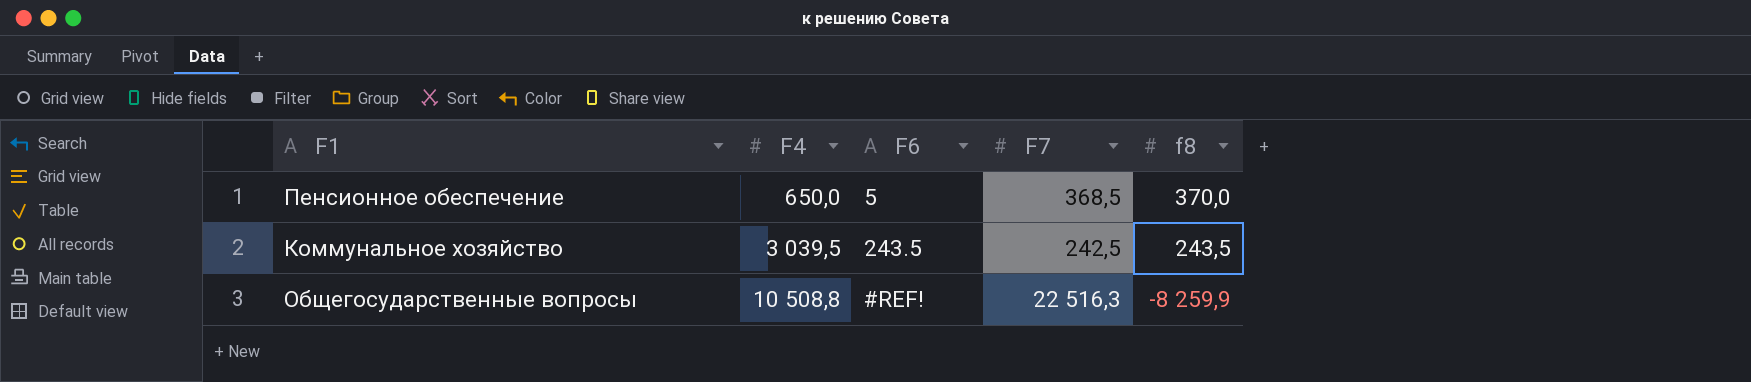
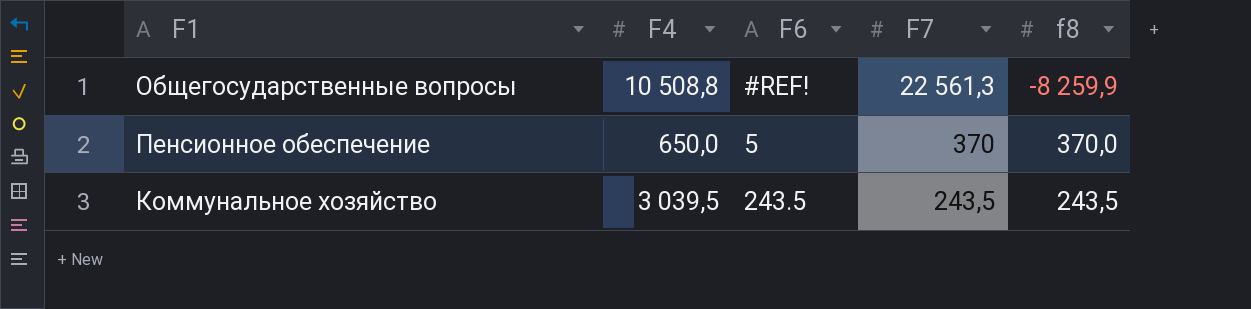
row order: F4 ascending -> F7 descending
Общегосударственные вопросы | F7: 22 516,3 -> 22 561,3
Пенсионное обеспечение | F7: 368,5 -> 370
Коммунальное хозяйство | F7: 242,5 -> 243,5

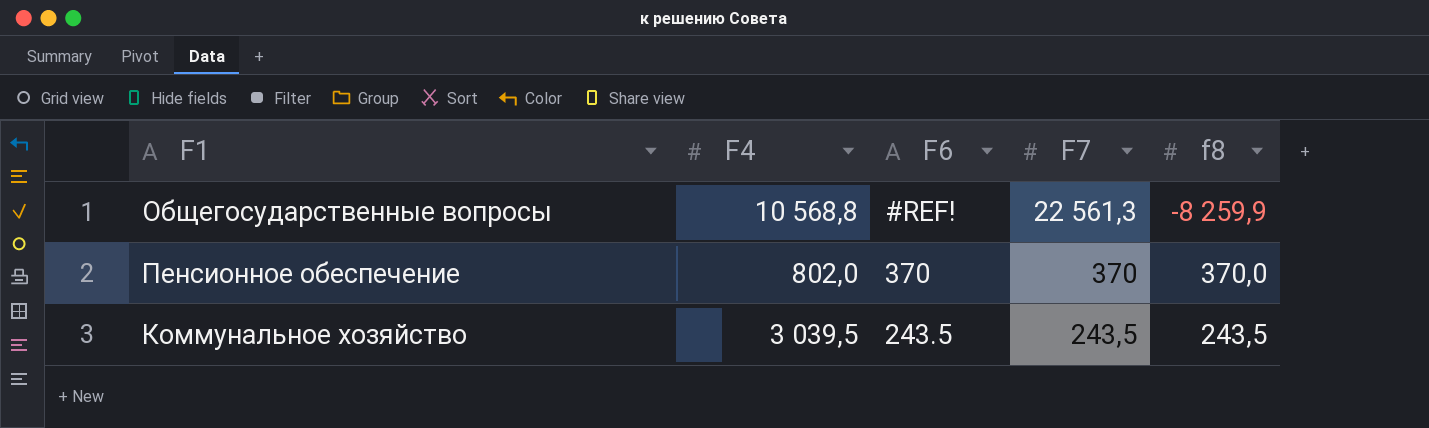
Общегосударственные вопросы | F4: 10 508,8 -> 10 568,8
Пенсионное обеспечение | F4: 650,0 -> 802,0
Пенсионное обеспечение | F6: 5 -> 370

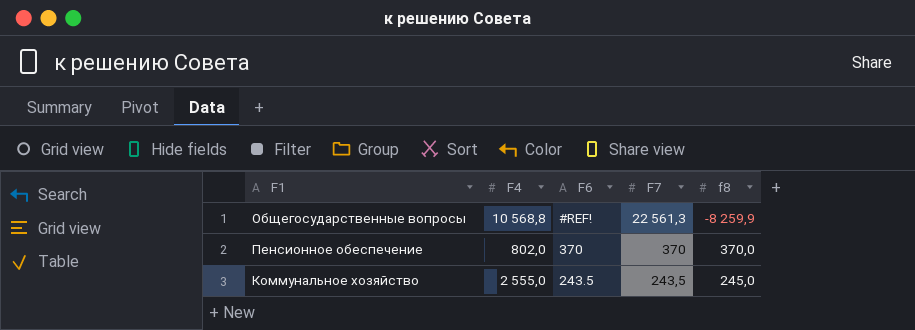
Коммунальное хозяйство | F4: 3 039,5 -> 2 555,0
Коммунальное хозяйство | f8: 243,5 -> 245,0

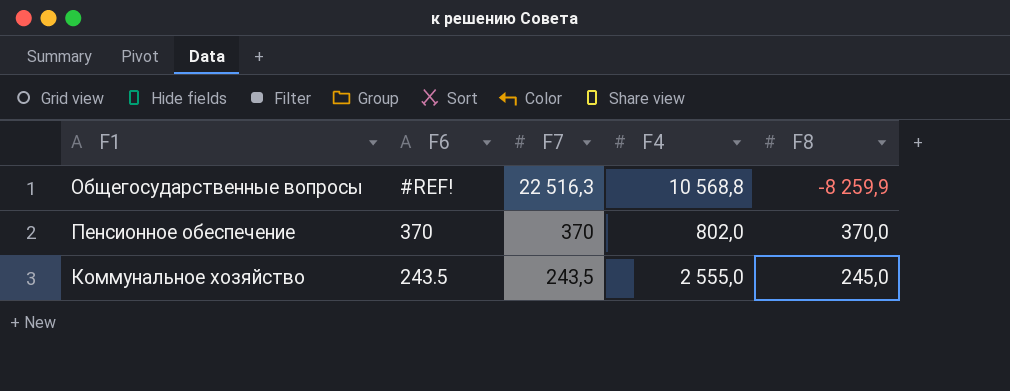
column F4 | position: 2 -> 4
column name: f8 -> F8
Общегосударственные вопросы | F7: 22 561,3 -> 22 516,3

